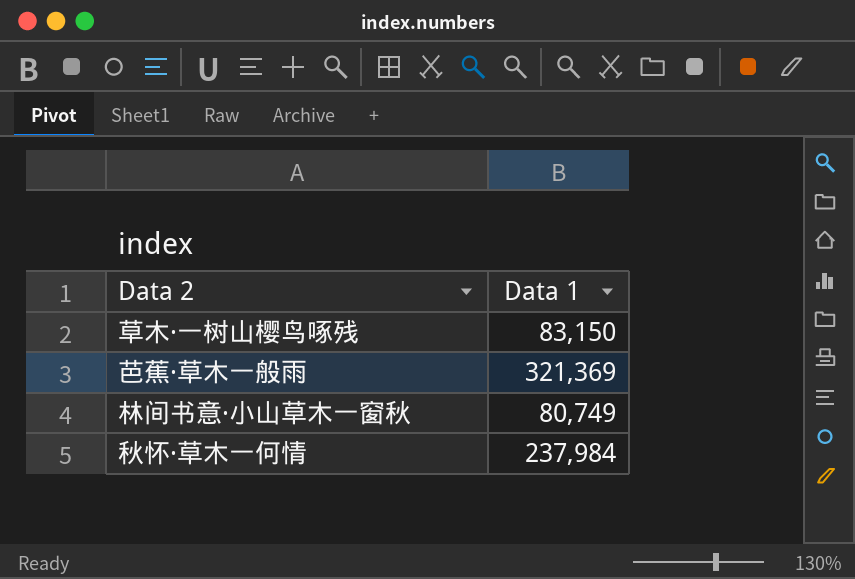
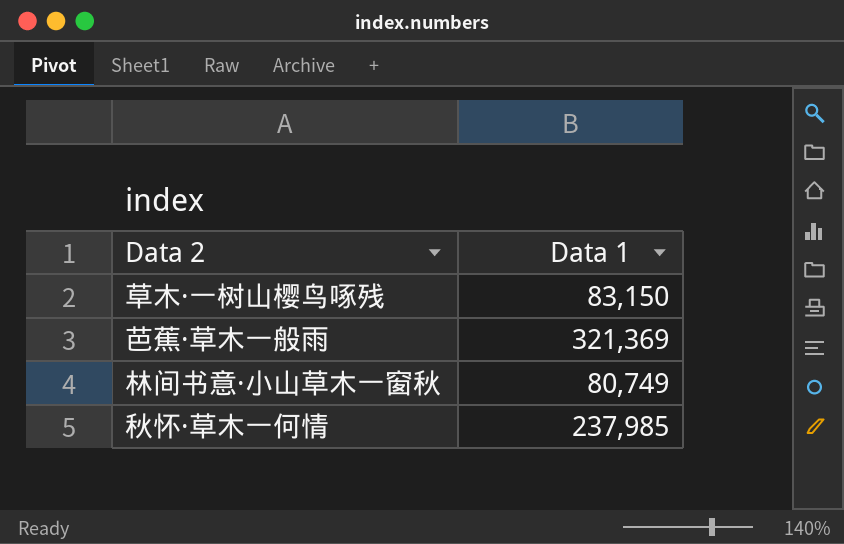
秋怀·草木一何情 | Data 1: 237,984 -> 237,985

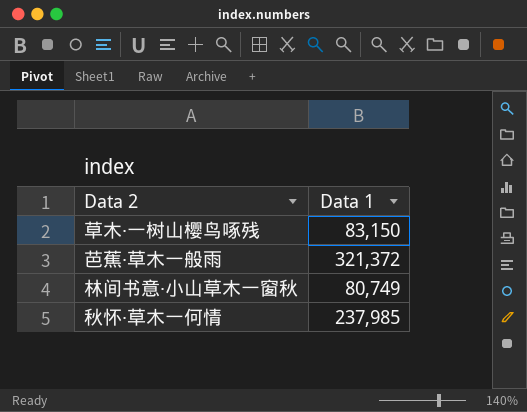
芭蕉·草木一般雨 | Data 1: 321,369 -> 321,372

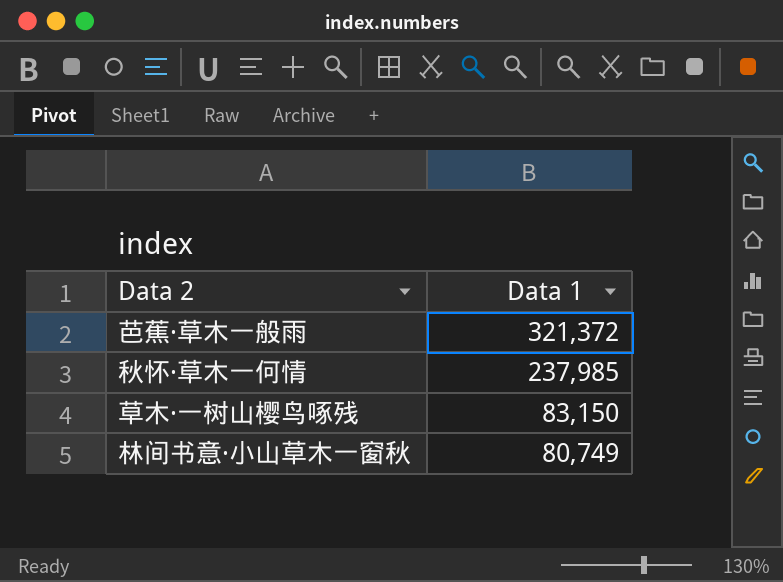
row order: none -> Data 1 descending

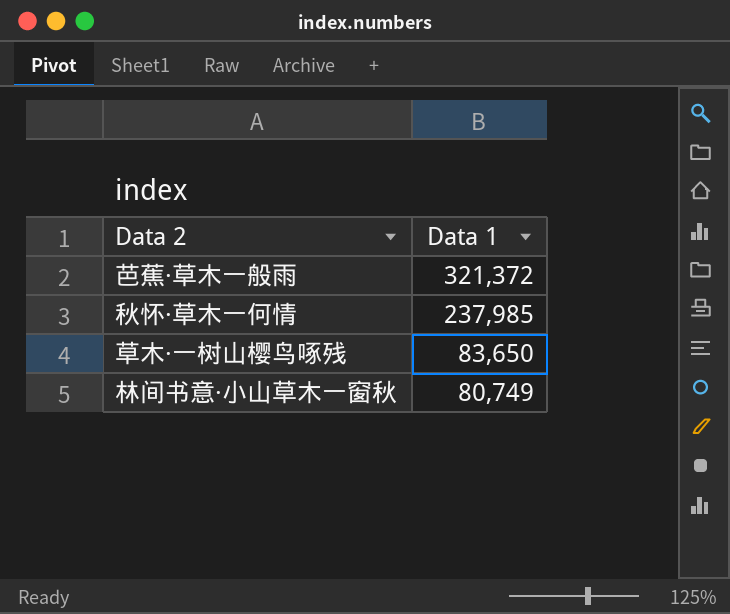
草木·一树山樱鸟啄残 | Data 1: 83,150 -> 83,650

